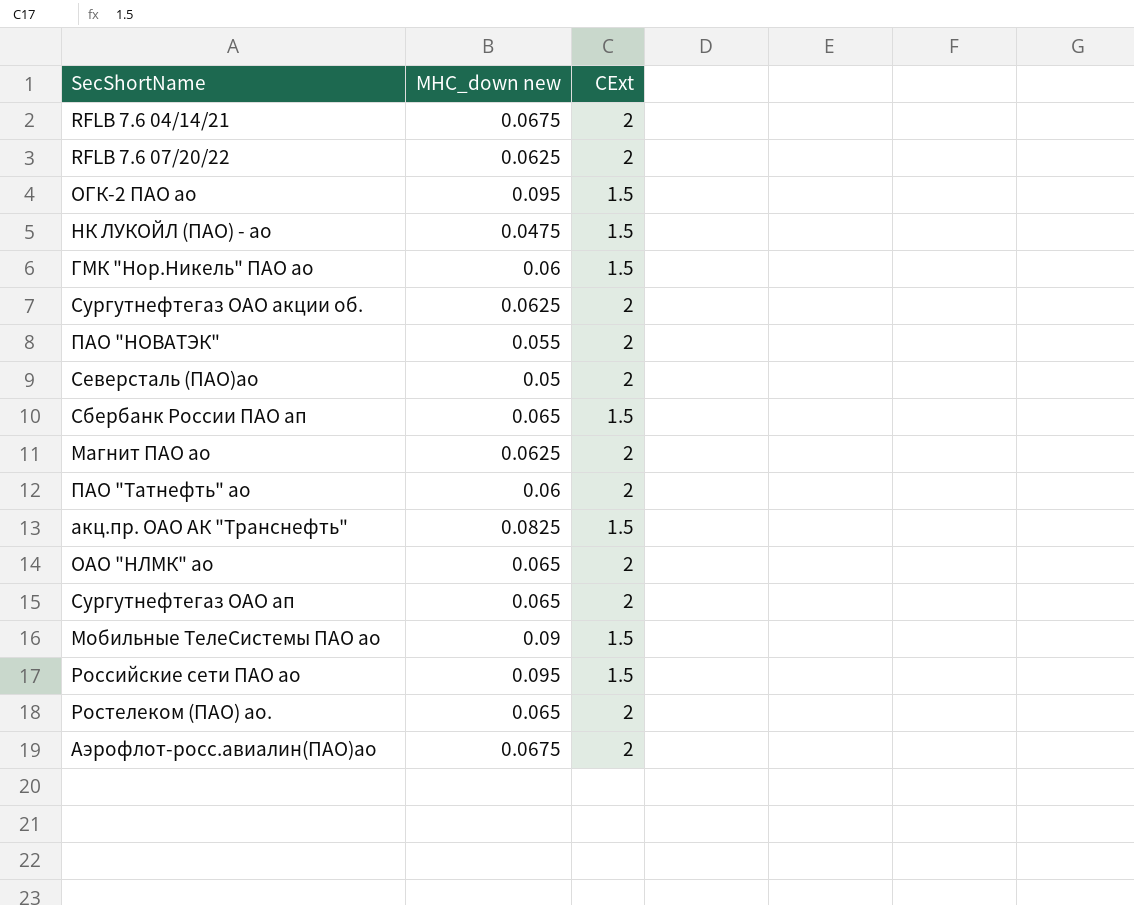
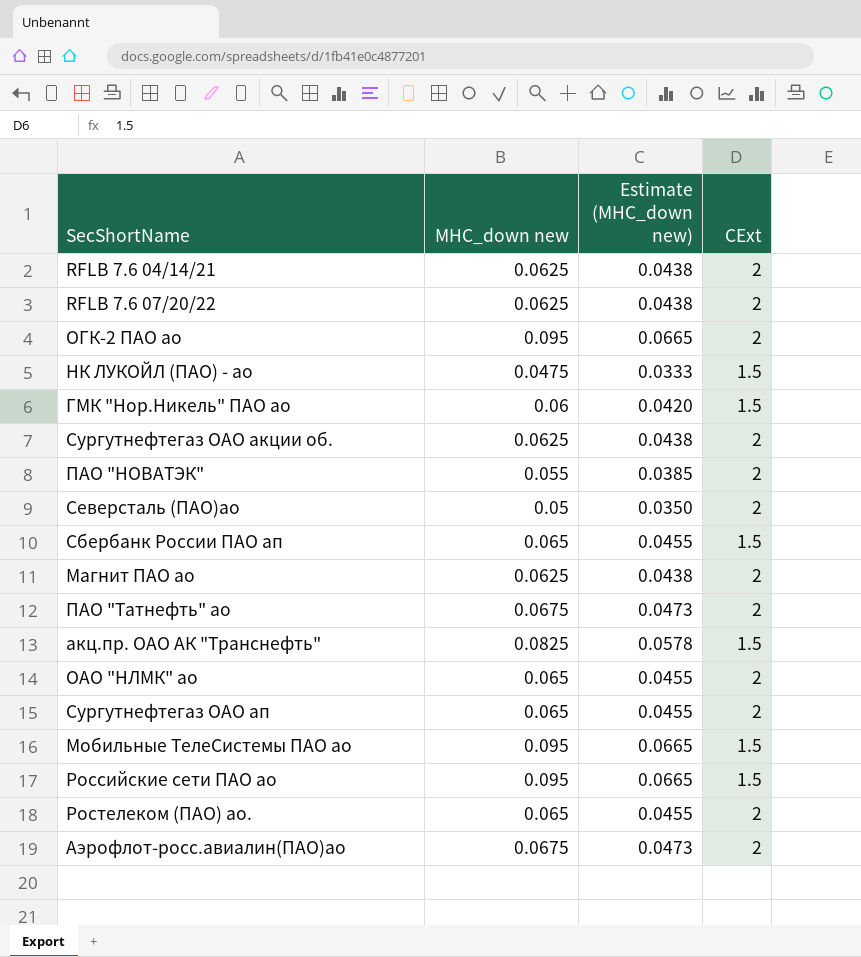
column Estimate (MHC_down new) | formula: none -> [MHC_down new] * 0.7
RFLB 7.6 04/14/21 | MHC_down new: 0.0675 -> 0.0625
ОГК-2 ПАО ао | CExt: 1.5 -> 2
ПАО "Татнефть" ао | MHC_down new: 0.06 -> 0.0675
Мобильные ТелеСистемы ПАО ао | MHC_down new: 0.09 -> 0.095

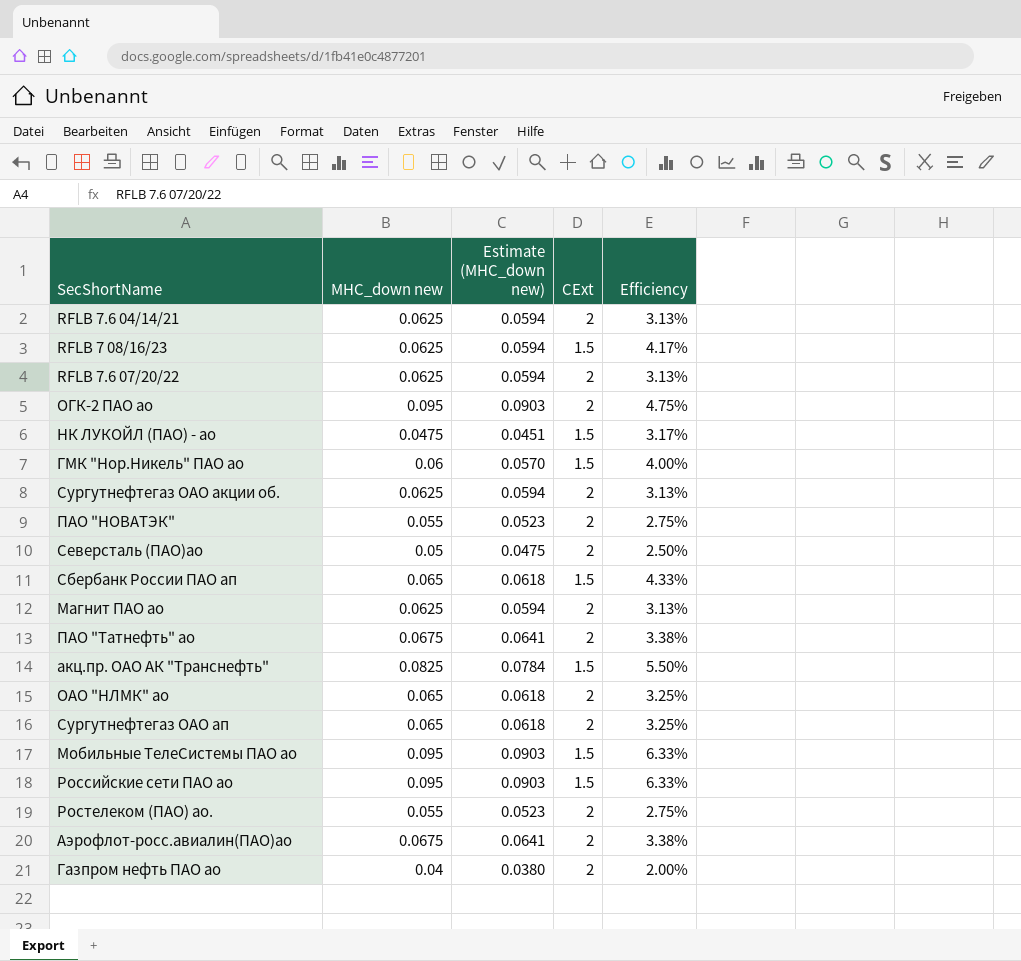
column Estimate (MHC_down new) | formula: [MHC_down new] * 0.7 -> [MHC_down new] * 0.95
column Efficiency | formula: none -> [MHC_down new] / [CExt]
row RFLB 7 08/16/23: none -> 0.0625 | 0.0594 | 1.5 | 4.17%
Ростелеком (ПАО) ао. | MHC_down new: 0.065 -> 0.055
row Газпром нефть ПАО ао: none -> 0.04 | 0.0380 | 2 | 2.00%

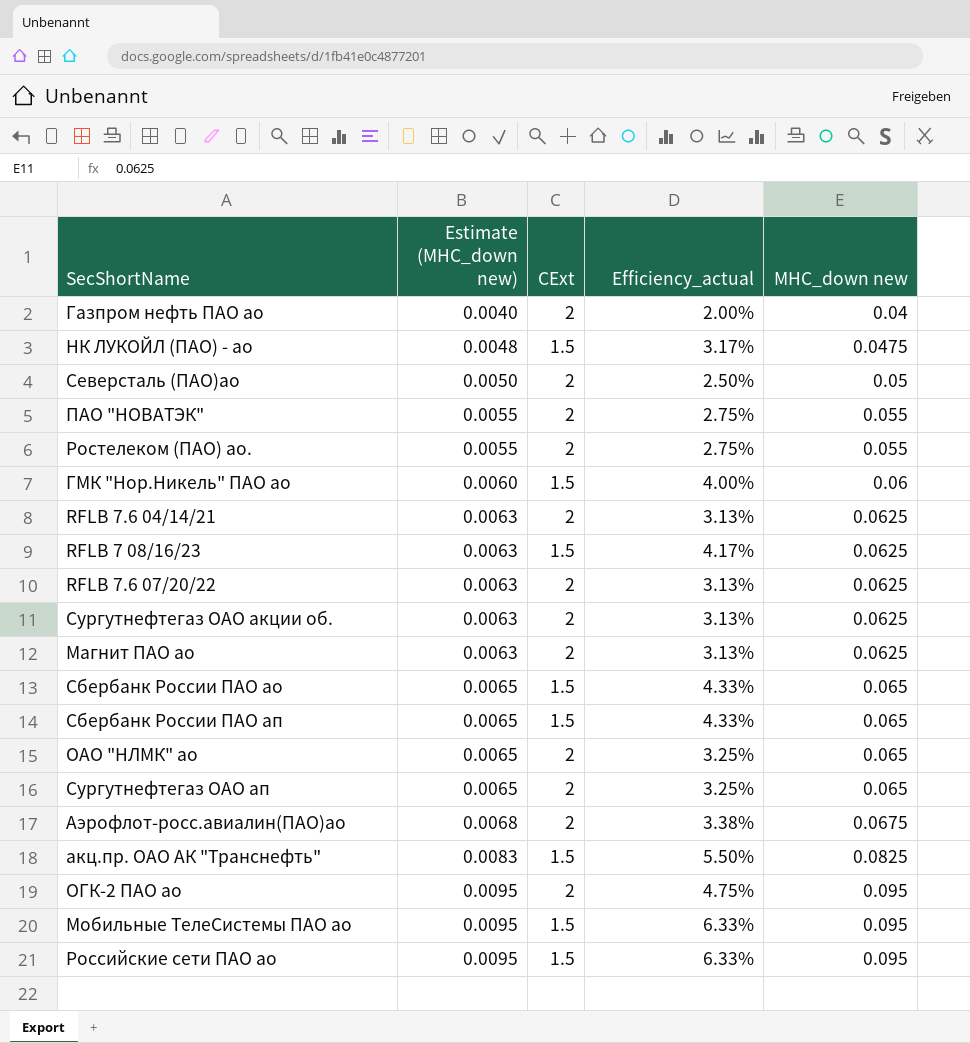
row order: none -> Estimate (MHC_down new) ascending
column Estimate (MHC_down new) | formula: [MHC_down new] * 0.95 -> [MHC_down new] * 0.1
column name: Efficiency -> Efficiency_actual
column MHC_down new | position: 2 -> 5
row ПАО "Татнефть" ао: 0.0675 | 0.0641 | 2 | 3.38% -> none
row Сбербанк России ПАО ао: none -> 0.0065 | 1.5 | 4.33% | 0.065

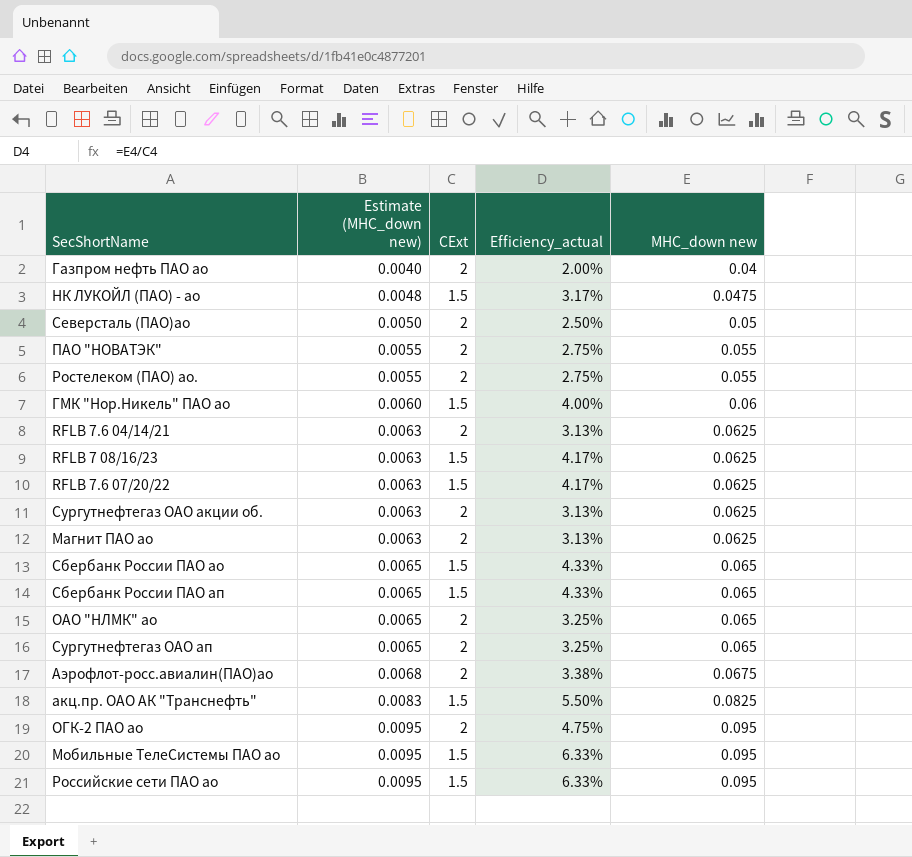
RFLB 7.6 07/20/22 | CExt: 2 -> 1.5
RFLB 7.6 07/20/22 | Efficiency_actual: 3.13% -> 4.17%

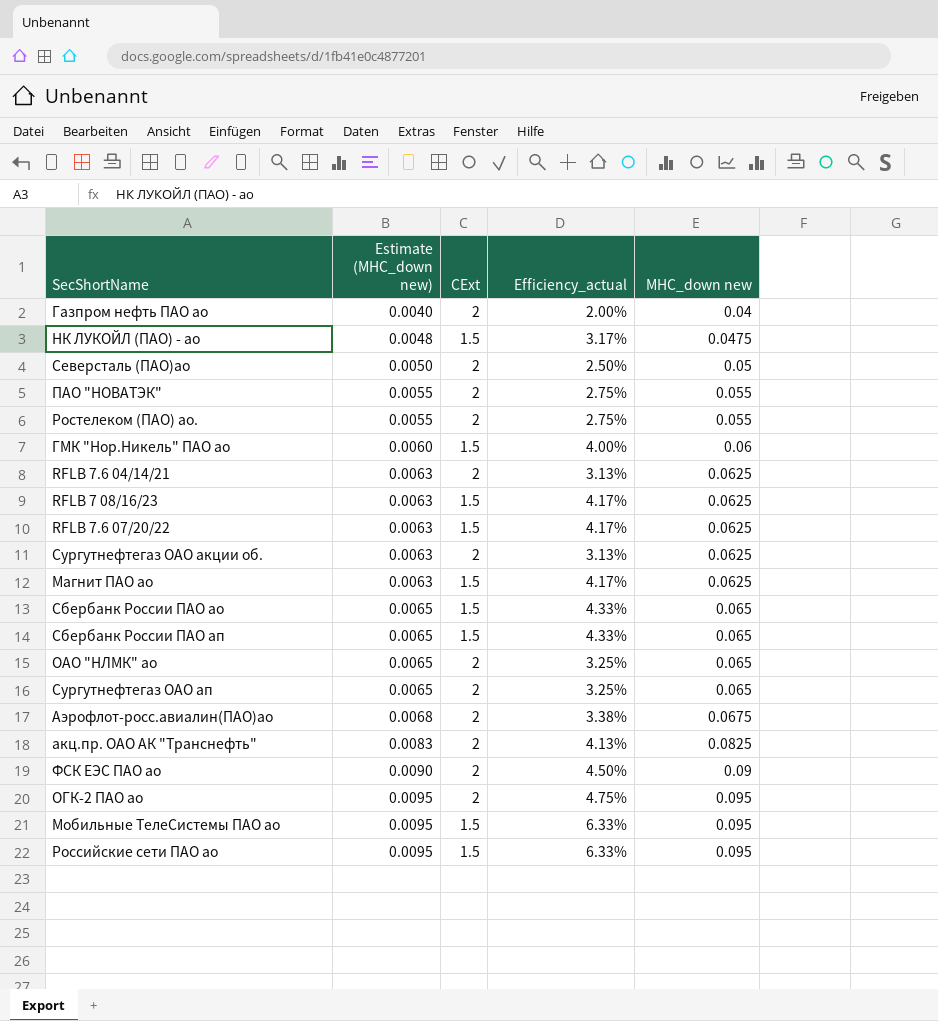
Магнит ПАО ао | CExt: 2 -> 1.5
Магнит ПАО ао | Efficiency_actual: 3.13% -> 4.17%
акц.пр. ОАО АК "Транснефть" | CExt: 1.5 -> 2
акц.пр. ОАО АК "Транснефть" | Efficiency_actual: 5.50% -> 4.13%
row ФСК ЕЭС ПАО ао: none -> 0.0090 | 2 | 4.50% | 0.09

